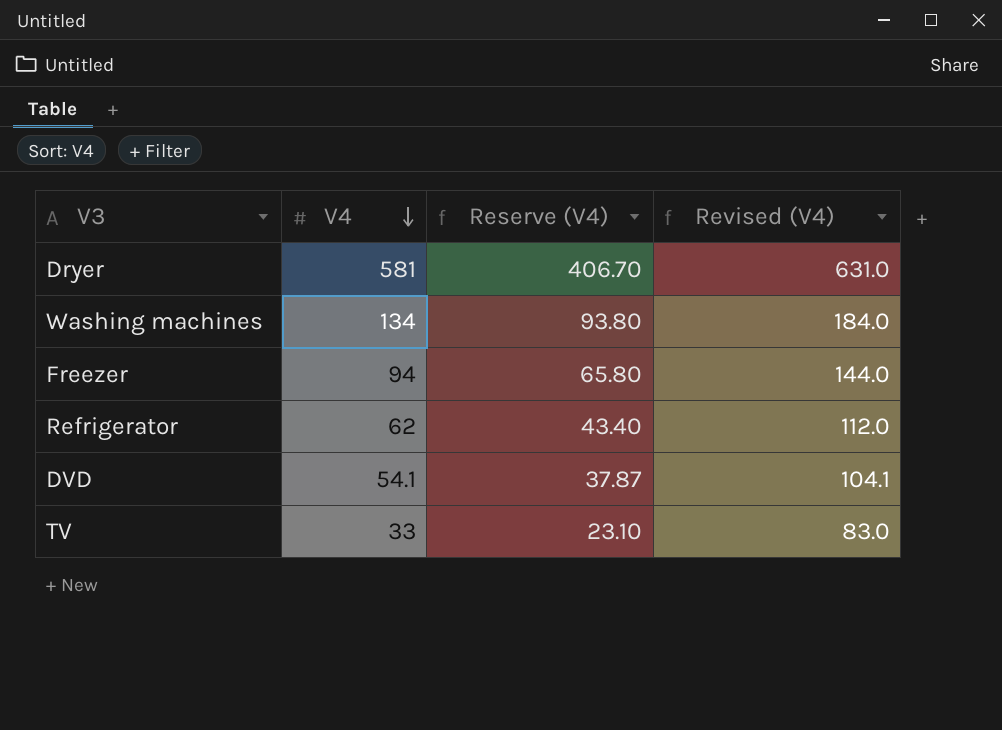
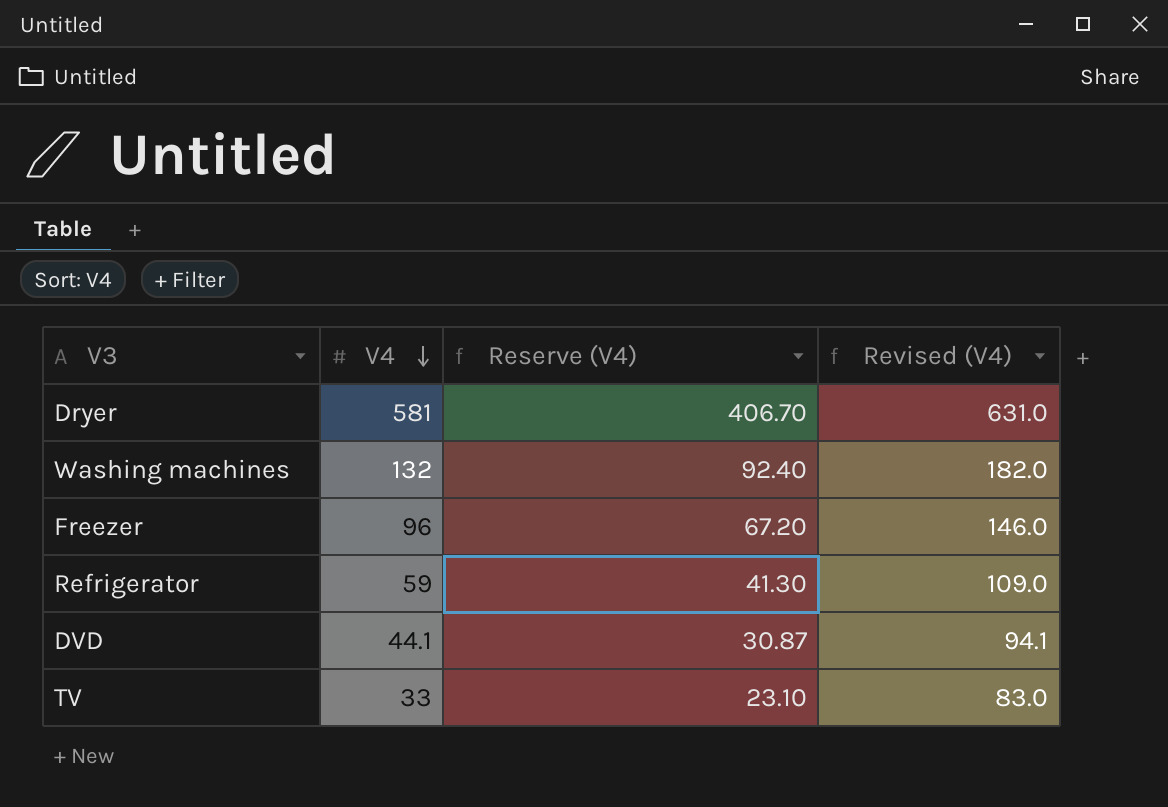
Washing machines | V4: 134 -> 132
Washing machines | Reserve (V4): 93.80 -> 92.40
Washing machines | Revised (V4): 184.0 -> 182.0
Freezer | V4: 94 -> 96
Freezer | Reserve (V4): 65.80 -> 67.20
Freezer | Revised (V4): 144.0 -> 146.0
Refrigerator | V4: 62 -> 59
Refrigerator | Reserve (V4): 43.40 -> 41.30
Refrigerator | Revised (V4): 112.0 -> 109.0
DVD | V4: 54.1 -> 44.1
DVD | Reserve (V4): 37.87 -> 30.87
DVD | Revised (V4): 104.1 -> 94.1

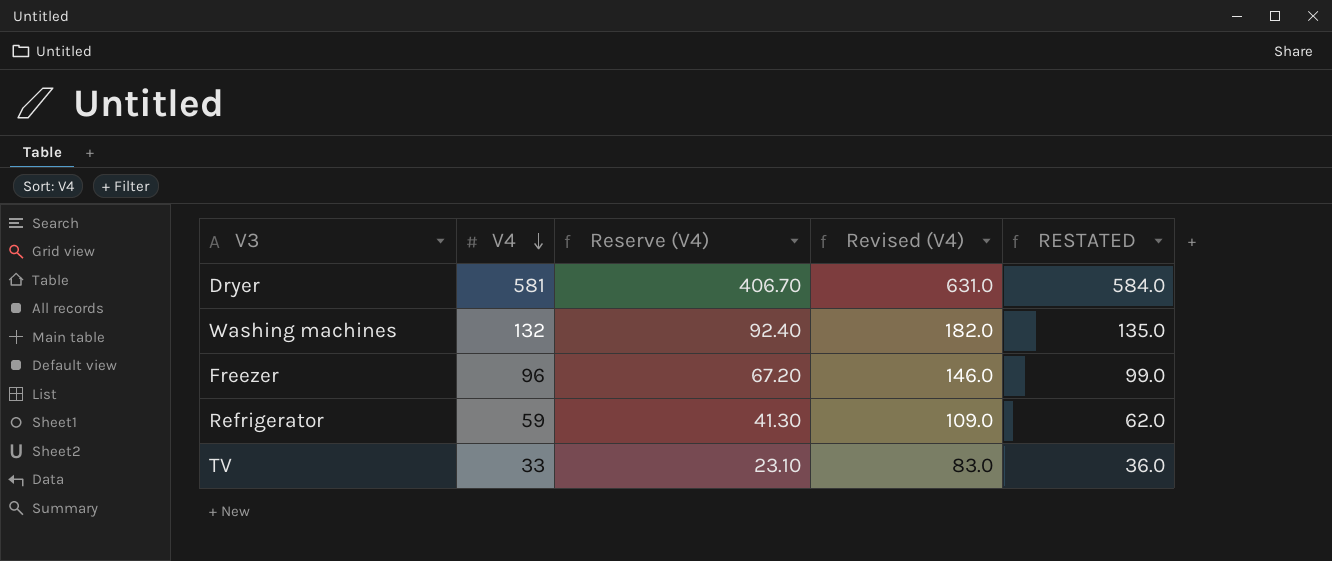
column RESTATED | formula: none -> [V4] + 3
row DVD: 44.1 | 30.87 | 94.1 -> none

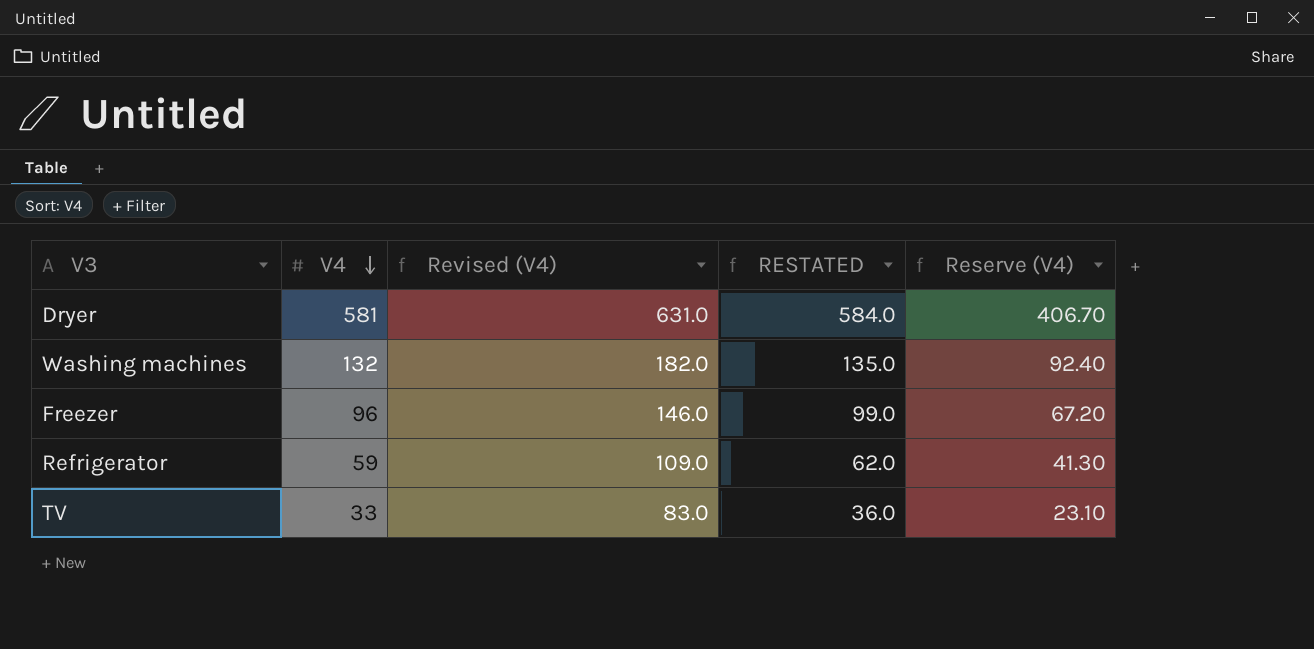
column Reserve (V4) | position: 3 -> 5

